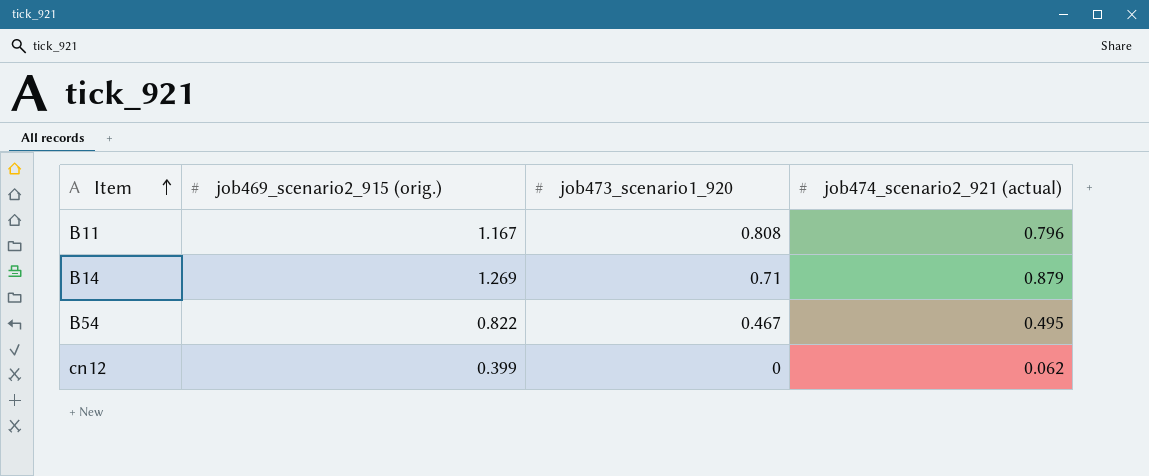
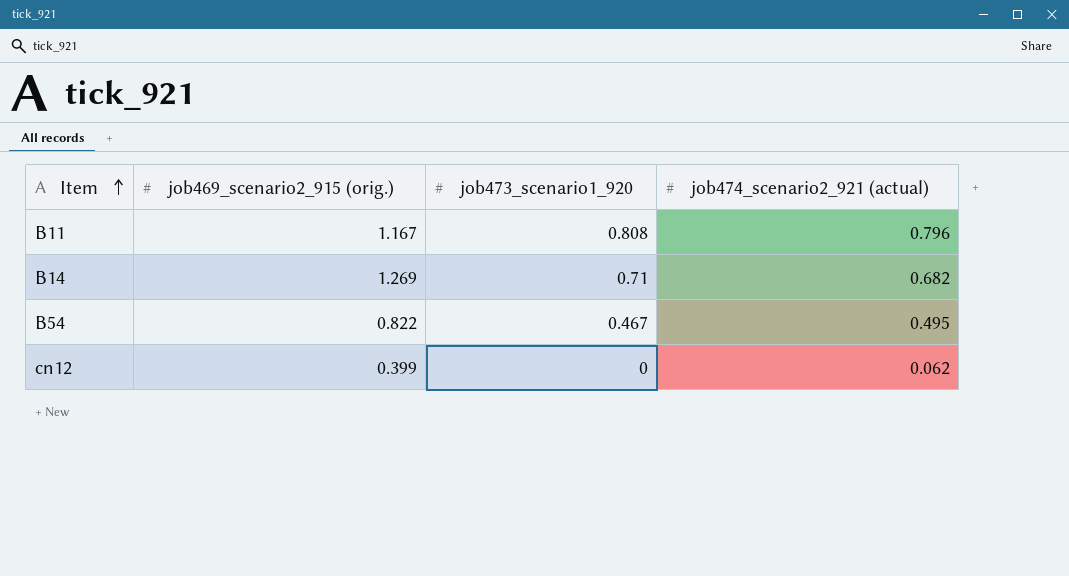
B14 | job474_scenario2_921 (actual): 0.879 -> 0.682

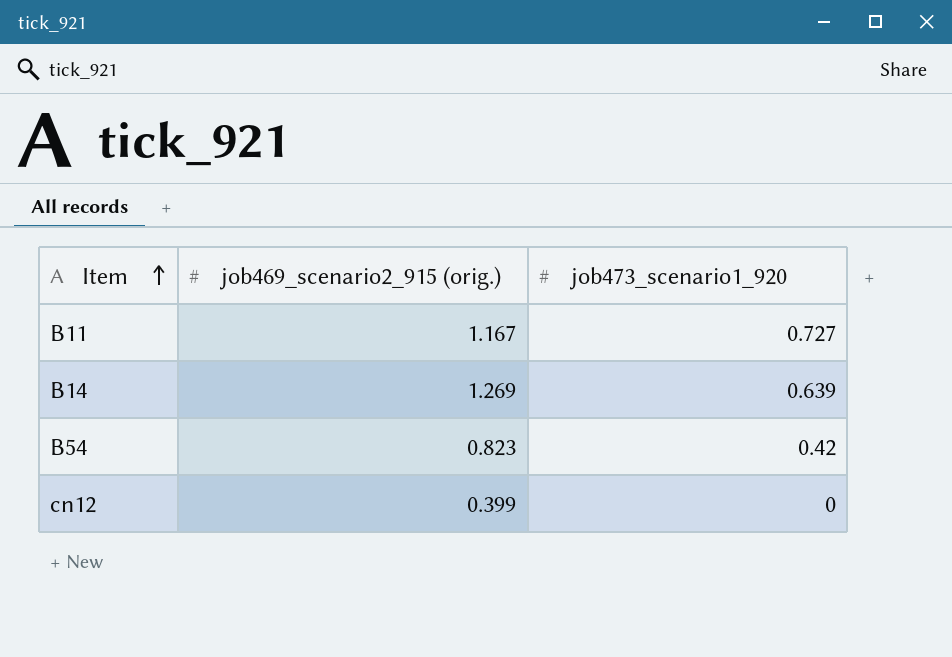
column job474_scenario2_921 (actual) | position: 4 -> none
B11 | job473_scenario1_920: 0.808 -> 0.727
B14 | job473_scenario1_920: 0.71 -> 0.639
B54 | job469_scenario2_915 (orig.): 0.822 -> 0.823
B54 | job473_scenario1_920: 0.467 -> 0.42

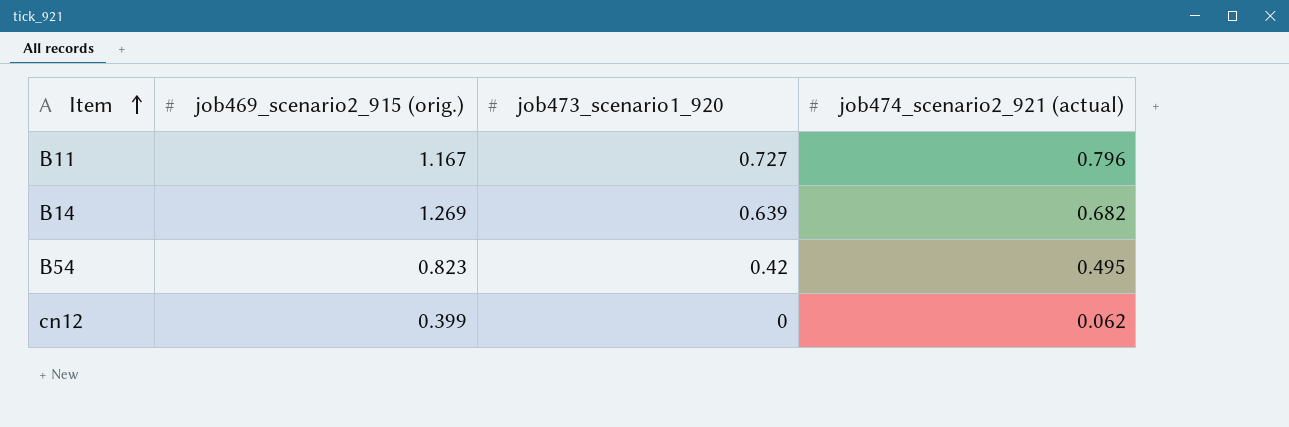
column job474_scenario2_921 (actual) | position: none -> 4

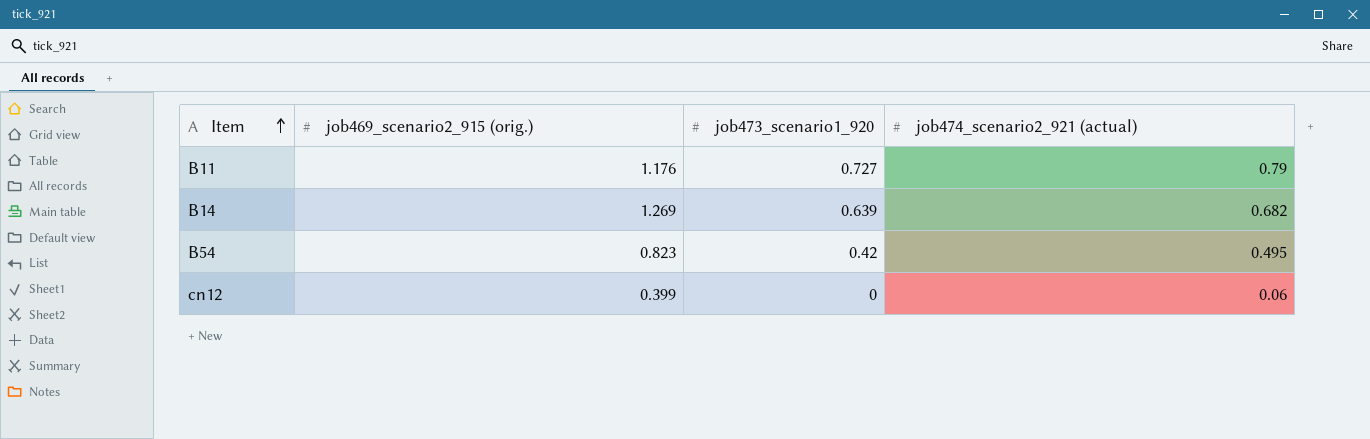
B11 | job469_scenario2_915 (orig.): 1.167 -> 1.176
B11 | job474_scenario2_921 (actual): 0.796 -> 0.79
cn12 | job474_scenario2_921 (actual): 0.062 -> 0.06

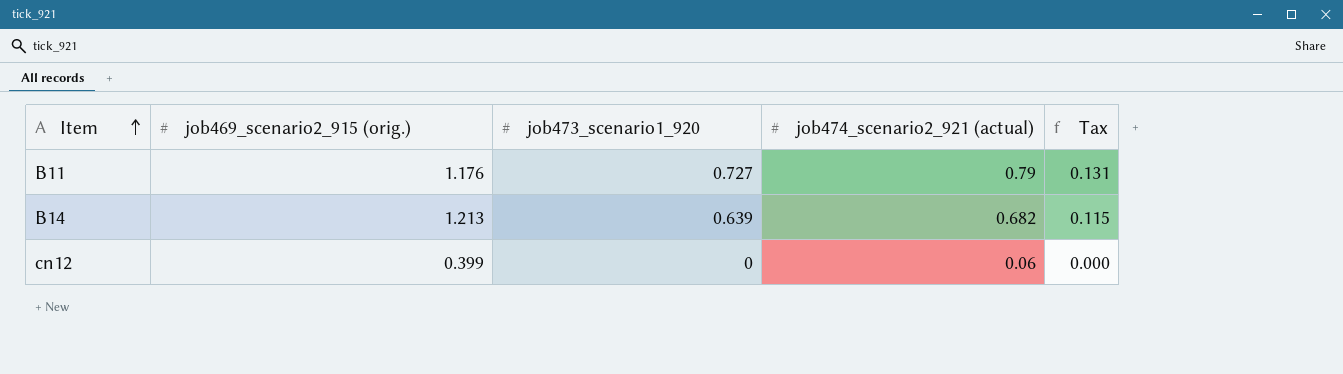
column Tax | formula: none -> [job473_scenario1_920] * 0.18
row B54: 0.823 | 0.42 | 0.495 -> none
B14 | job469_scenario2_915 (orig.): 1.269 -> 1.213

